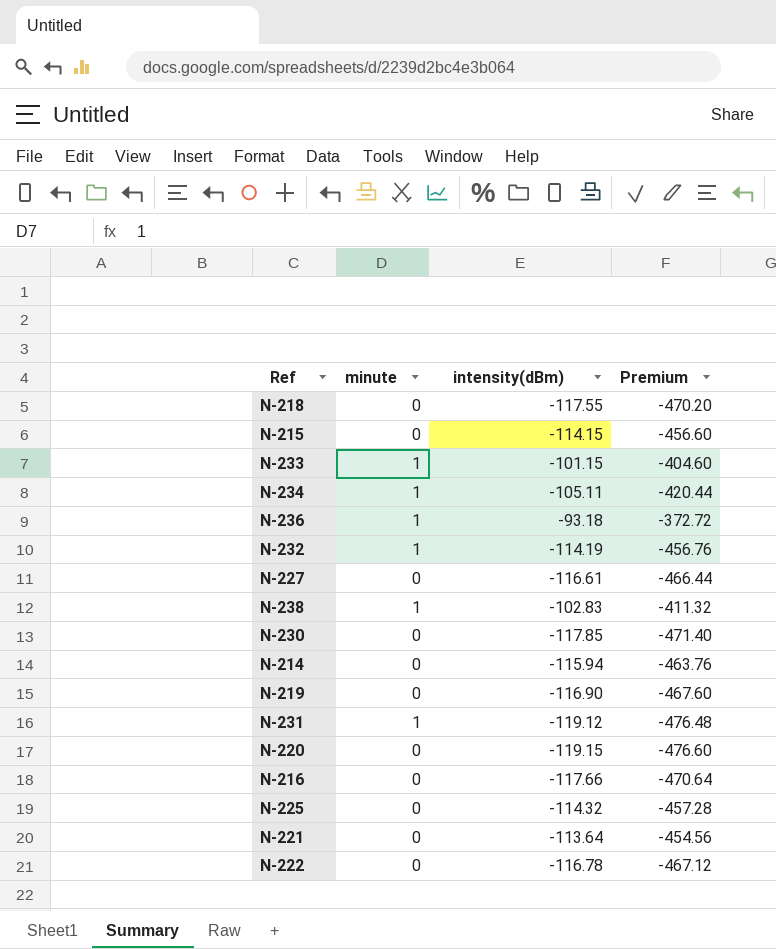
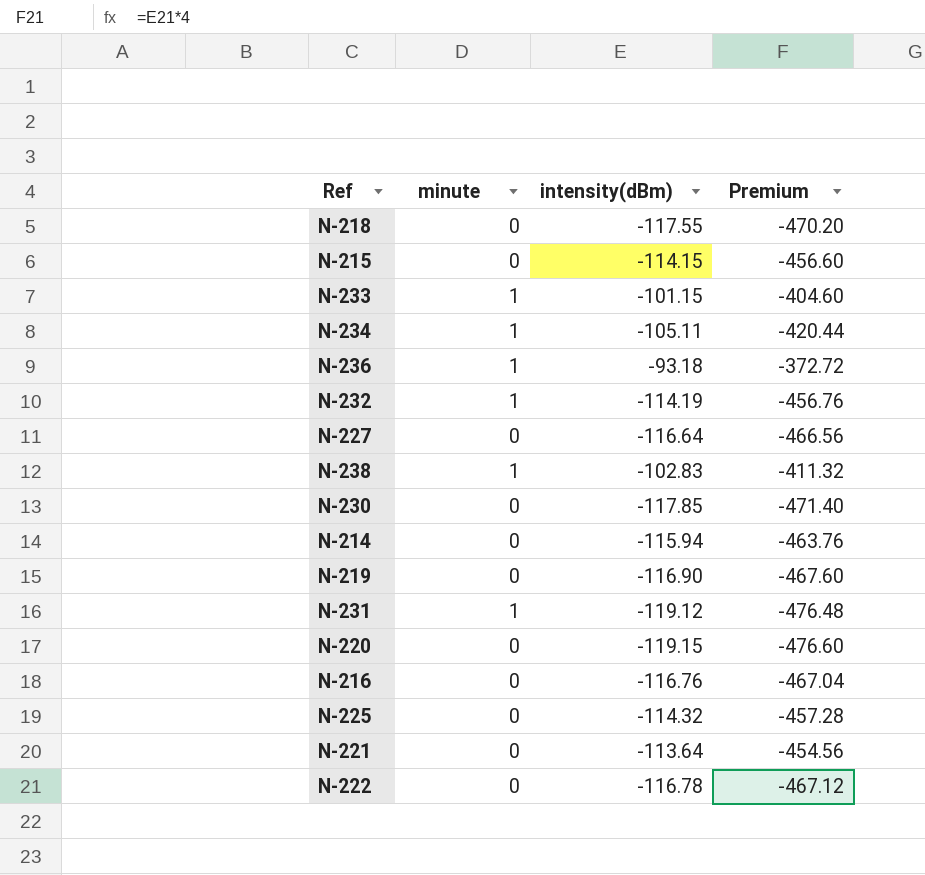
N-227 | intensity(dBm): -116.61 -> -116.64
N-227 | Premium: -466.44 -> -466.56
N-216 | intensity(dBm): -117.66 -> -116.76
N-216 | Premium: -470.64 -> -467.04

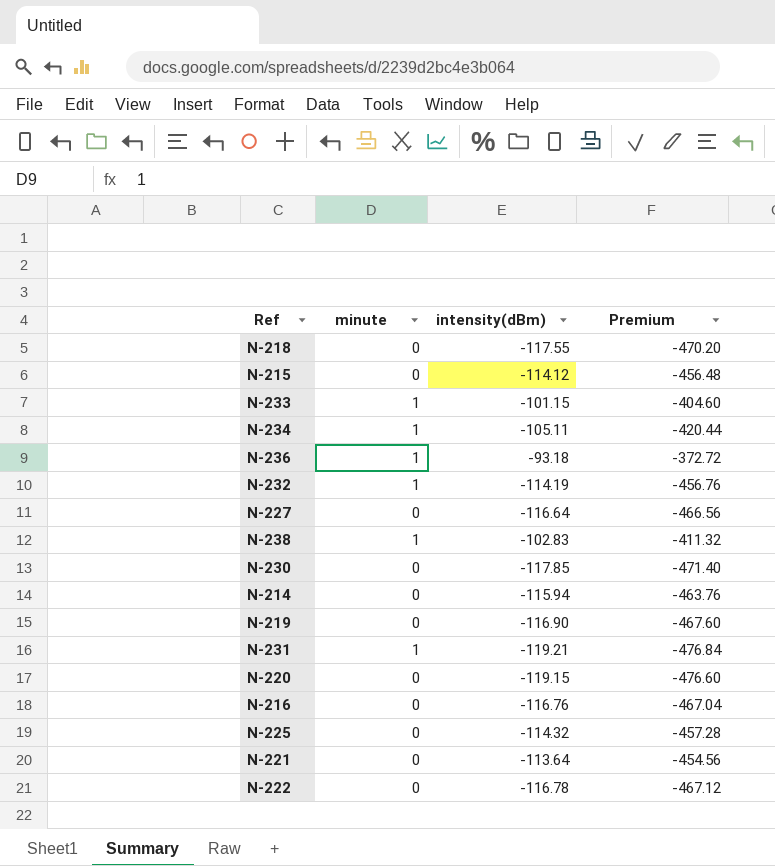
N-215 | intensity(dBm): -114.15 -> -114.12
N-215 | Premium: -456.60 -> -456.48
N-231 | intensity(dBm): -119.12 -> -119.21
N-231 | Premium: -476.48 -> -476.84

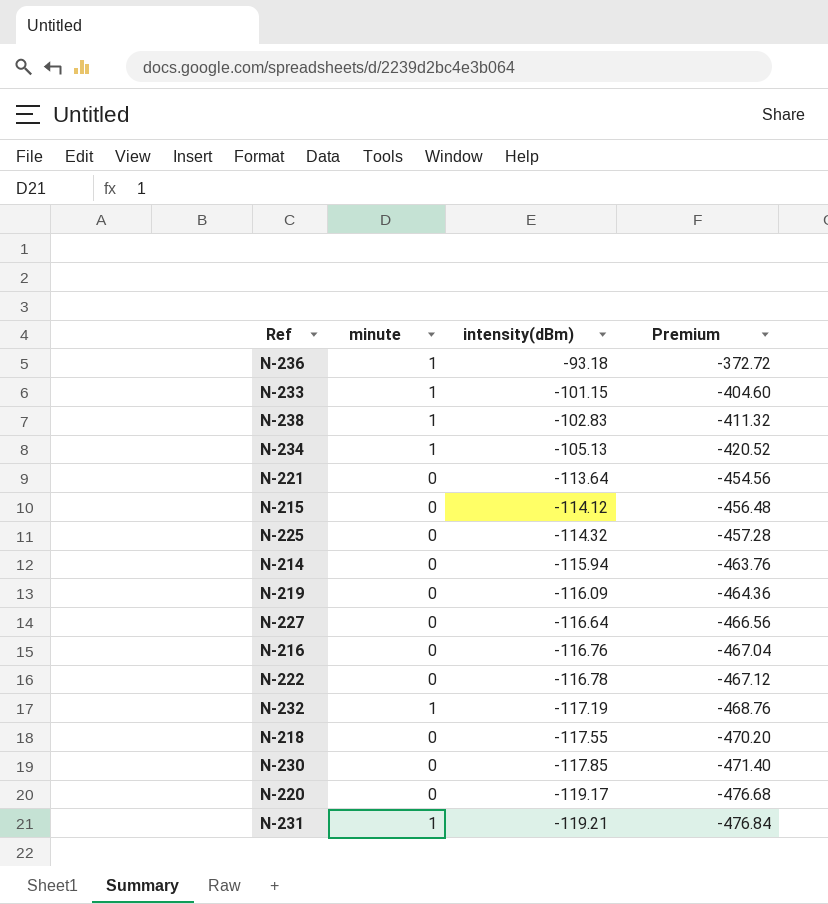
row order: none -> intensity(dBm) descending
N-234 | intensity(dBm): -105.11 -> -105.13
N-234 | Premium: -420.44 -> -420.52
N-219 | intensity(dBm): -116.90 -> -116.09
N-219 | Premium: -467.60 -> -464.36
N-232 | intensity(dBm): -114.19 -> -117.19
N-232 | Premium: -456.76 -> -468.76
N-220 | intensity(dBm): -119.15 -> -119.17
N-220 | Premium: -476.60 -> -476.68

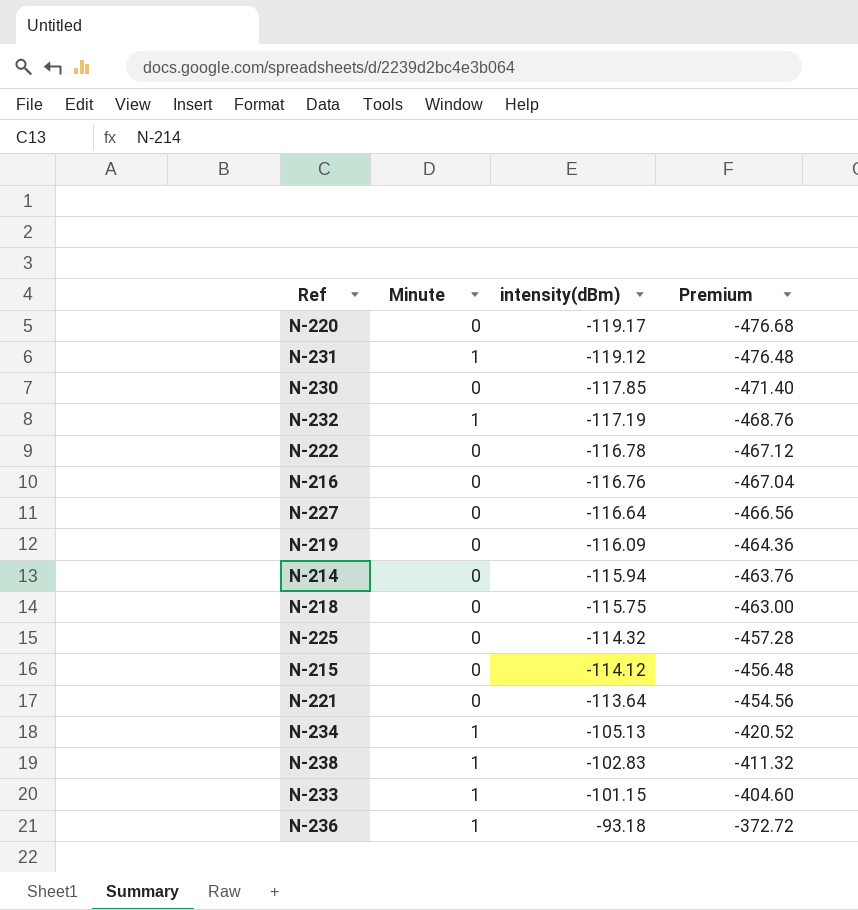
row order: intensity(dBm) descending -> intensity(dBm) ascending
column name: minute -> Minute
N-231 | intensity(dBm): -119.21 -> -119.12
N-231 | Premium: -476.84 -> -476.48
N-218 | intensity(dBm): -117.55 -> -115.75
N-218 | Premium: -470.20 -> -463.00

